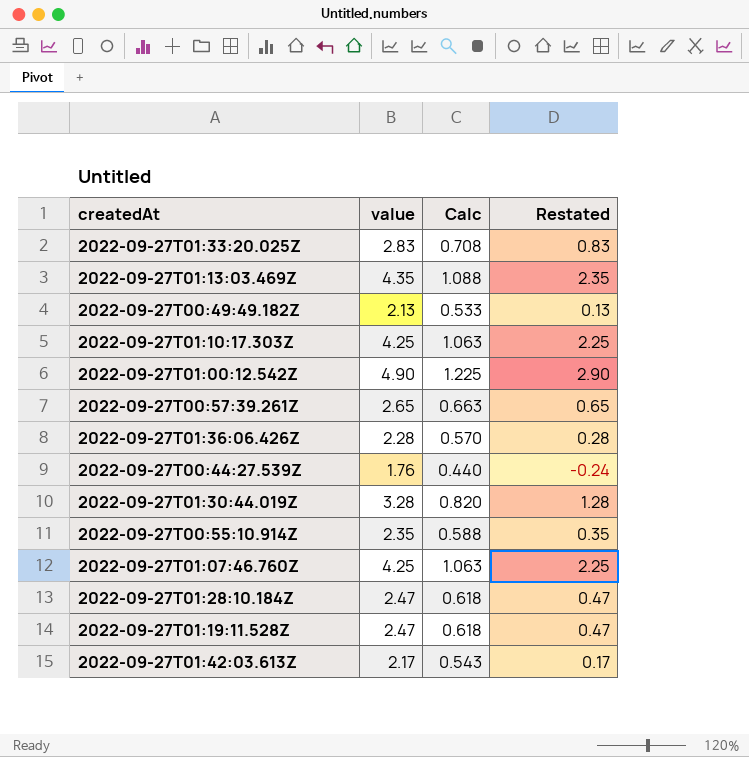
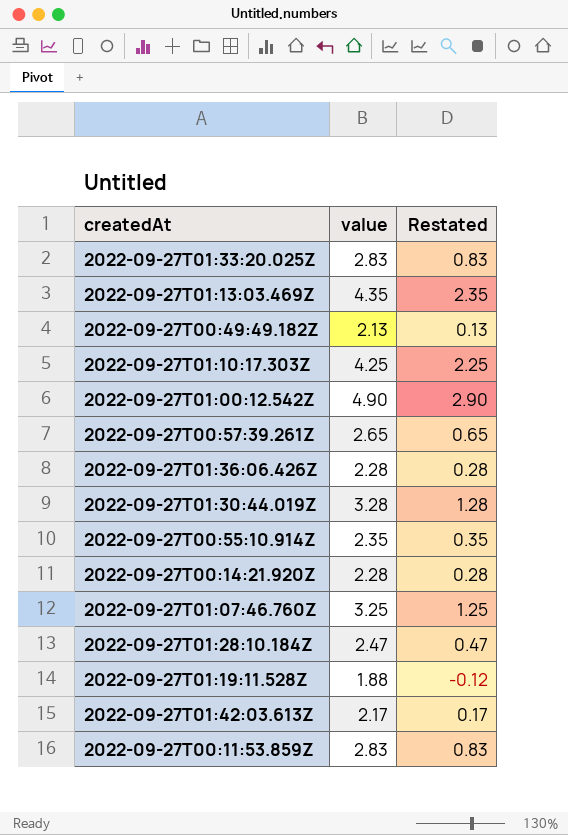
column Calc | formula: [value] * 0.25 -> none
row 2022-09-27T00:44:27.539Z: 1.76 | 0.440 | -0.24 -> none
row 2022-09-27T00:14:21.920Z: none -> 2.28 | 0.28
2022-09-27T01:07:46.760Z | value: 4.25 -> 3.25
2022-09-27T01:07:46.760Z | Restated: 2.25 -> 1.25
2022-09-27T01:19:11.528Z | value: 2.47 -> 1.88
2022-09-27T01:19:11.528Z | Restated: 0.47 -> -0.12
row 2022-09-27T00:11:53.859Z: none -> 2.83 | 0.83

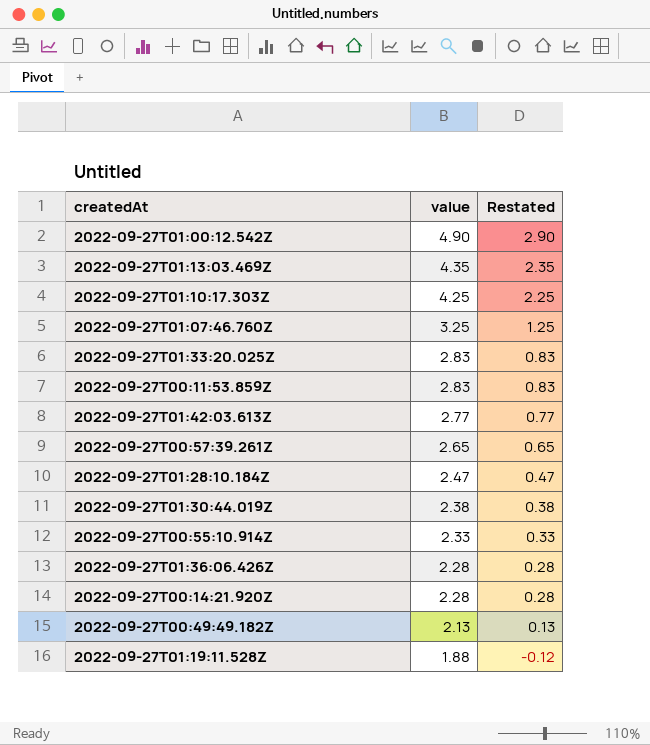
row order: none -> value descending
2022-09-27T01:42:03.613Z | value: 2.17 -> 2.77
2022-09-27T01:42:03.613Z | Restated: 0.17 -> 0.77
2022-09-27T01:30:44.019Z | value: 3.28 -> 2.38
2022-09-27T01:30:44.019Z | Restated: 1.28 -> 0.38
2022-09-27T00:55:10.914Z | value: 2.35 -> 2.33
2022-09-27T00:55:10.914Z | Restated: 0.35 -> 0.33

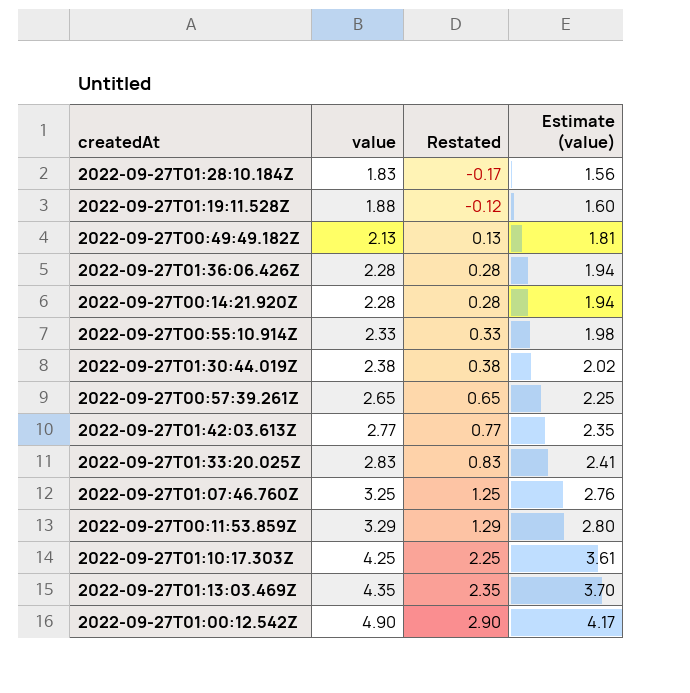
row order: value descending -> value ascending
column Estimate (value) | formula: none -> [value] * 0.85
2022-09-27T01:28:10.184Z | value: 2.47 -> 1.83
2022-09-27T01:28:10.184Z | Restated: 0.47 -> -0.17
2022-09-27T00:11:53.859Z | value: 2.83 -> 3.29
2022-09-27T00:11:53.859Z | Restated: 0.83 -> 1.29

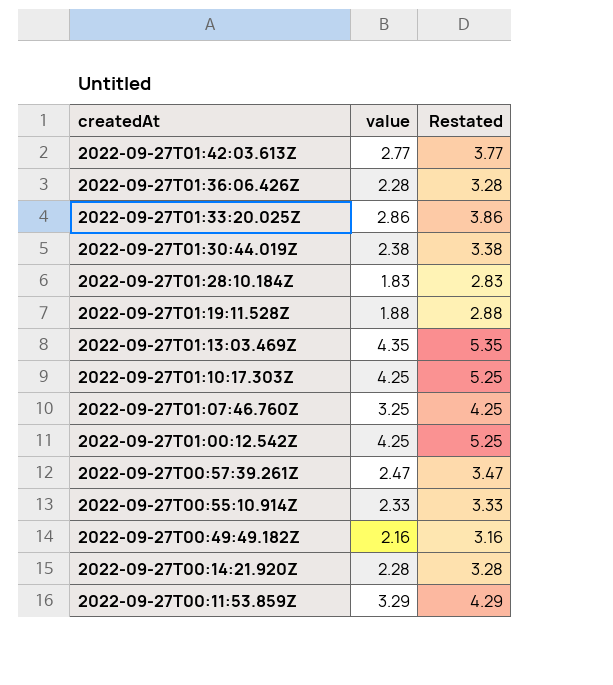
row order: value ascending -> createdAt descending
column Estimate (value) | formula: [value] * 0.85 -> none
column Restated | formula: [value] - 2 -> [value] + 1
2022-09-27T01:33:20.025Z | value: 2.83 -> 2.86
2022-09-27T01:00:12.542Z | value: 4.90 -> 4.25
2022-09-27T00:57:39.261Z | value: 2.65 -> 2.47
2022-09-27T00:49:49.182Z | value: 2.13 -> 2.16

